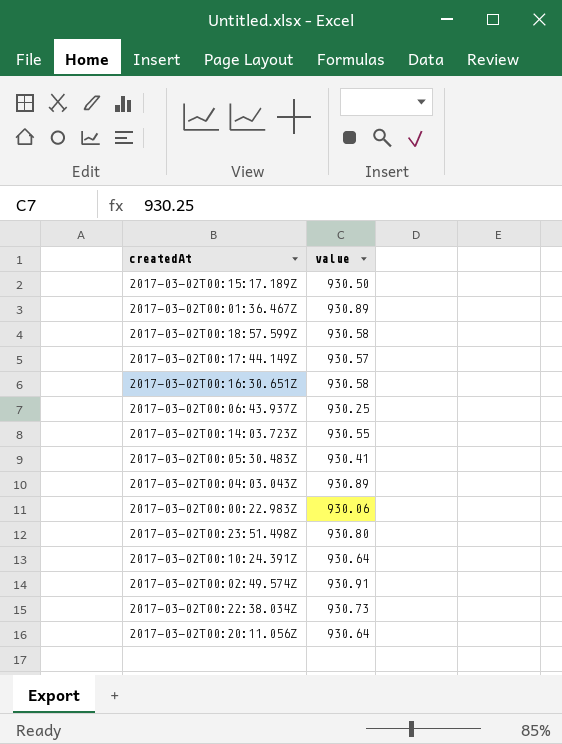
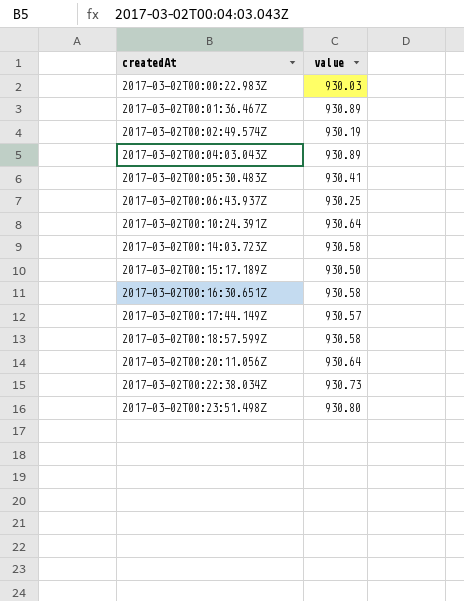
row order: none -> createdAt ascending
2017-03-02T00:00:22.983Z | value: 930.06 -> 930.03
2017-03-02T00:02:49.574Z | value: 930.91 -> 930.19
2017-03-02T00:14:03.723Z | value: 930.55 -> 930.58

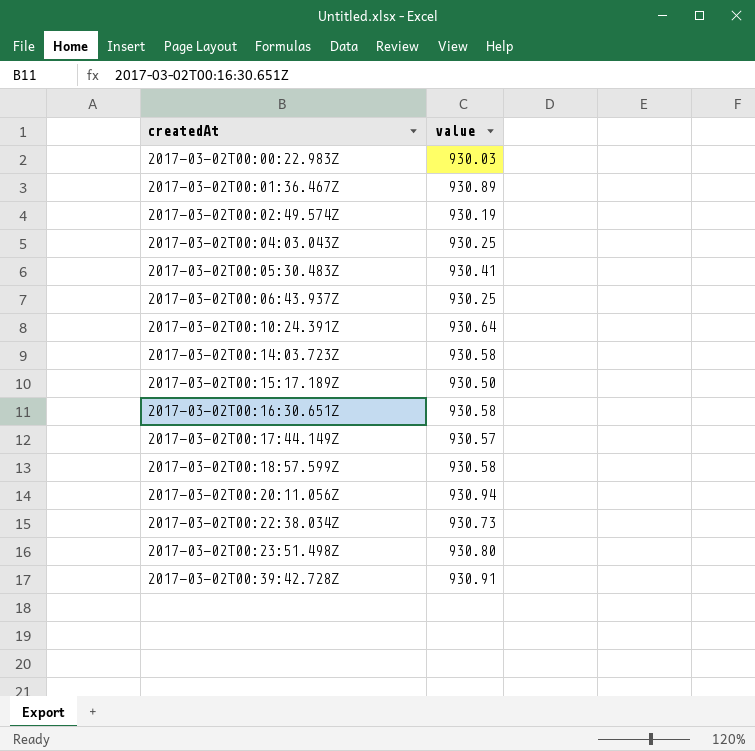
2017-03-02T00:04:03.043Z | value: 930.89 -> 930.25
2017-03-02T00:20:11.056Z | value: 930.64 -> 930.94
row 2017-03-02T00:39:42.728Z: none -> 930.91

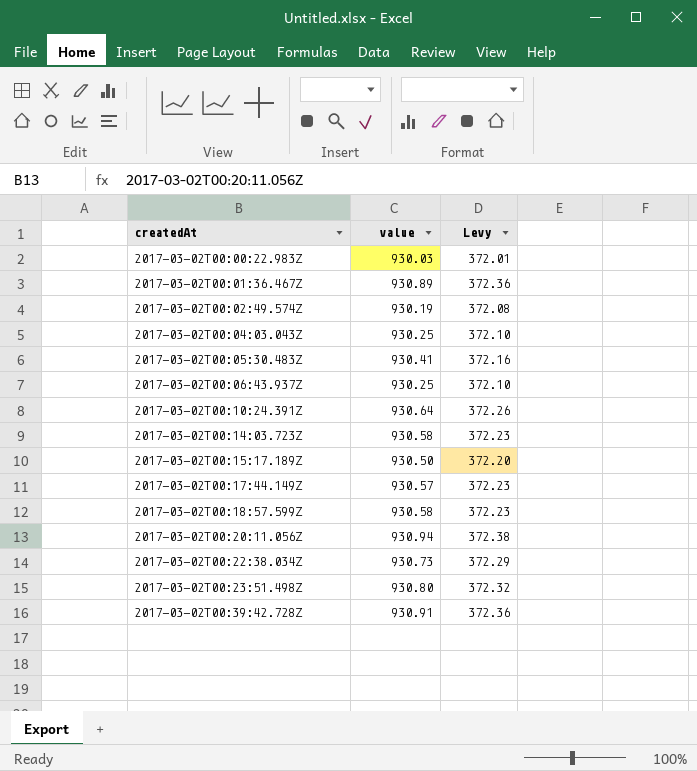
column Levy | formula: none -> [value] * 0.4
row 2017-03-02T00:16:30.651Z: 930.58 -> none

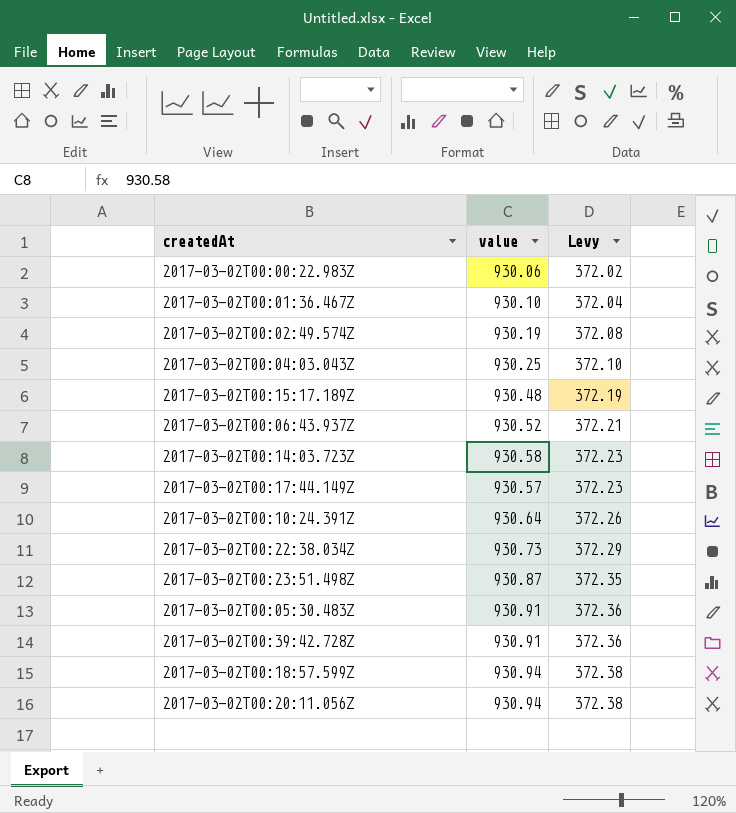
row order: createdAt ascending -> Levy ascending
2017-03-02T00:00:22.983Z | value: 930.03 -> 930.06
2017-03-02T00:00:22.983Z | Levy: 372.01 -> 372.02
2017-03-02T00:01:36.467Z | value: 930.89 -> 930.10
2017-03-02T00:01:36.467Z | Levy: 372.36 -> 372.04
2017-03-02T00:15:17.189Z | value: 930.50 -> 930.48
2017-03-02T00:15:17.189Z | Levy: 372.20 -> 372.19
2017-03-02T00:06:43.937Z | value: 930.25 -> 930.52
2017-03-02T00:06:43.937Z | Levy: 372.10 -> 372.21
2017-03-02T00:23:51.498Z | value: 930.80 -> 930.87
2017-03-02T00:23:51.498Z | Levy: 372.32 -> 372.35
2017-03-02T00:05:30.483Z | value: 930.41 -> 930.91
2017-03-02T00:05:30.483Z | Levy: 372.16 -> 372.36
2017-03-02T00:18:57.599Z | value: 930.58 -> 930.94
2017-03-02T00:18:57.599Z | Levy: 372.23 -> 372.38

